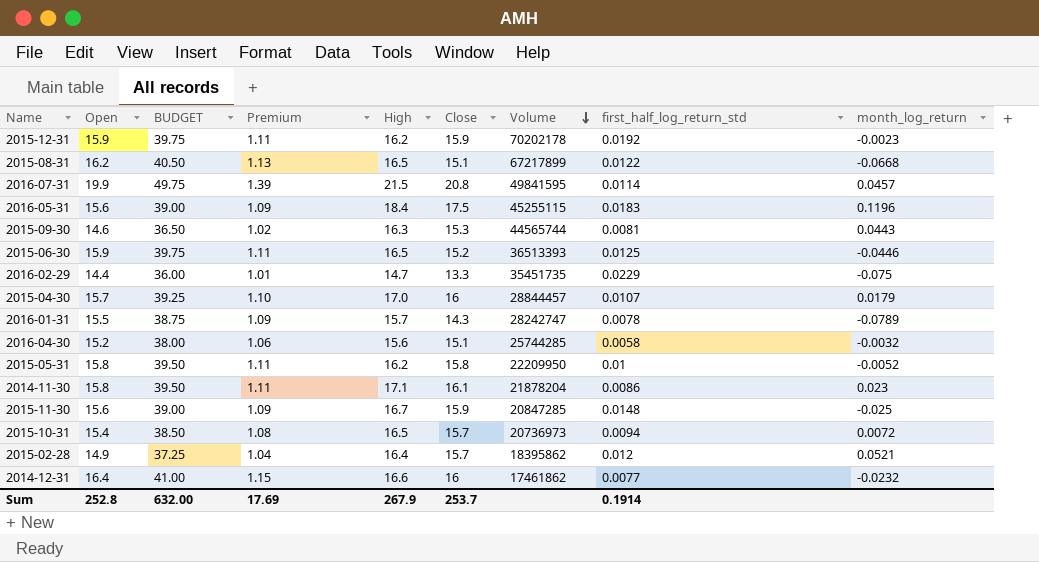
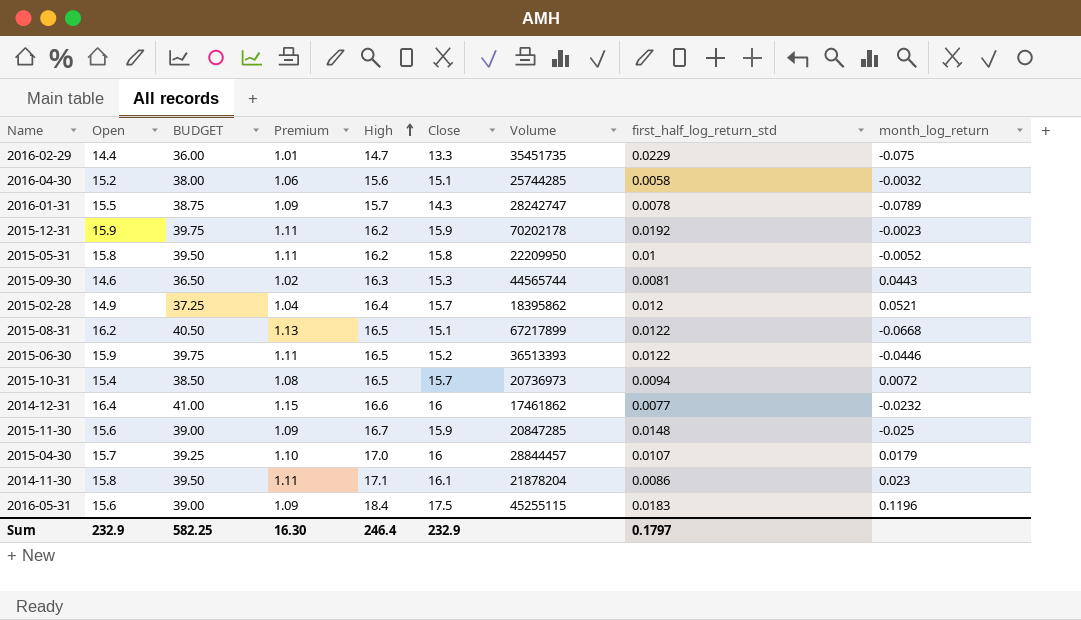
row order: Volume descending -> High ascending
row 2016-07-31: 19.9 | 49.75 | 1.39 | 21.5 | 20.8 | 49841595 | 0.0114 | 0.0457 -> none
2015-06-30 | first_half_log_return_std: 0.0125 -> 0.0122
Sum | Open: 252.8 -> 232.9
Sum | BUDGET: 632.00 -> 582.25
Sum | Premium: 17.69 -> 16.30
Sum | High: 267.9 -> 246.4
Sum | Close: 253.7 -> 232.9
Sum | first_half_log_return_std: 0.1914 -> 0.1797

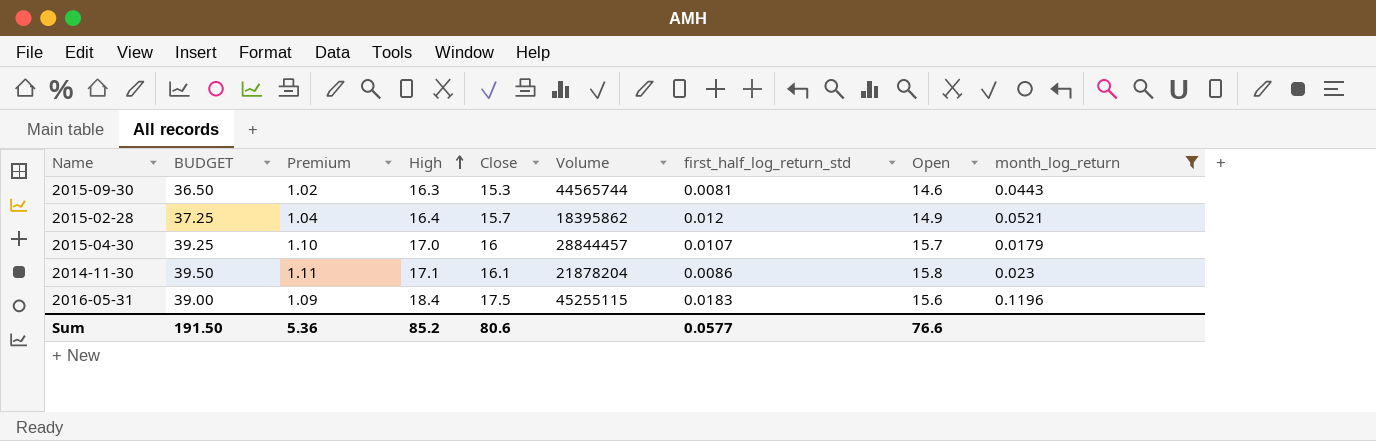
filter: none -> month_log_return >= 0.0179
column Open | position: 2 -> 8
Sum | BUDGET: 582.25 -> 191.50
Sum | Premium: 16.30 -> 5.36
Sum | High: 246.4 -> 85.2
Sum | Close: 232.9 -> 80.6
Sum | first_half_log_return_std: 0.1797 -> 0.0577
Sum | Open: 232.9 -> 76.6

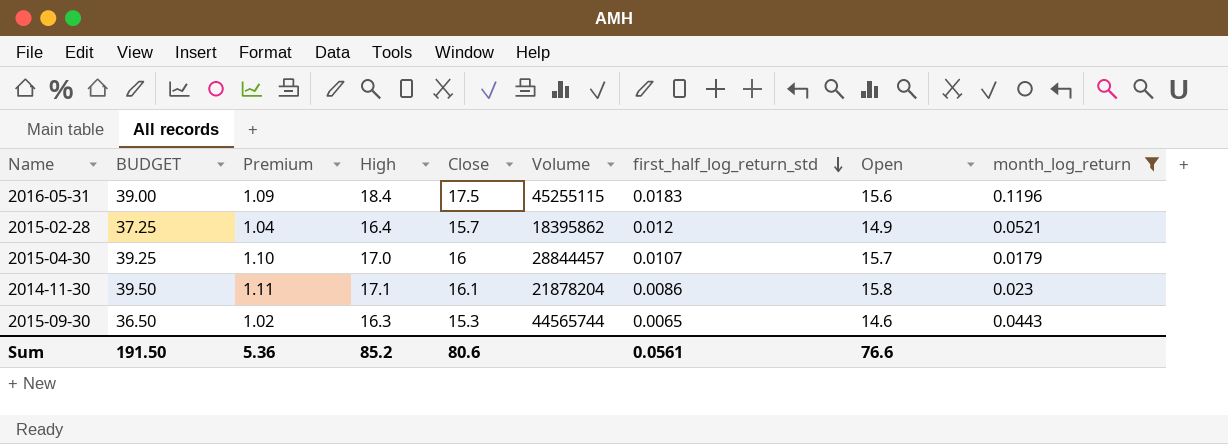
row order: High ascending -> first_half_log_return_std descending
2015-09-30 | first_half_log_return_std: 0.0081 -> 0.0065
Sum | first_half_log_return_std: 0.0577 -> 0.0561

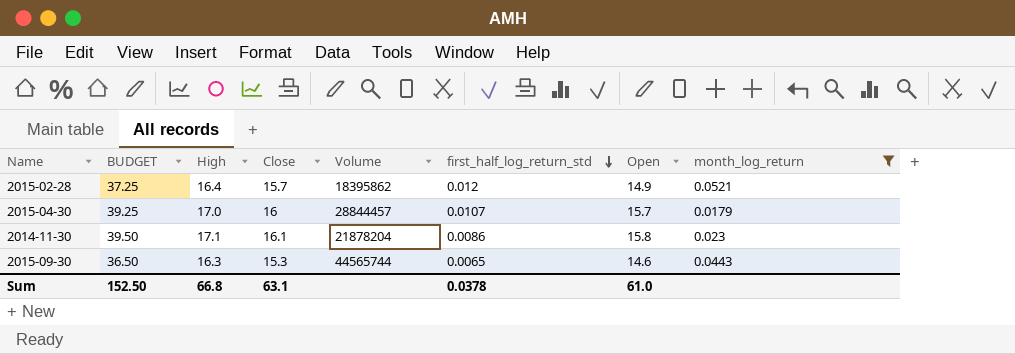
column Premium | formula: [Open] * 0.07 -> none
row 2016-05-31: 39.00 | 1.09 | 18.4 | 17.5 | 45255115 | 0.0183 | 15.6 | 0.1196 -> none
Sum | BUDGET: 191.50 -> 152.50
Sum | High: 85.2 -> 66.8
Sum | Close: 80.6 -> 63.1
Sum | first_half_log_return_std: 0.0561 -> 0.0378
Sum | Open: 76.6 -> 61.0

